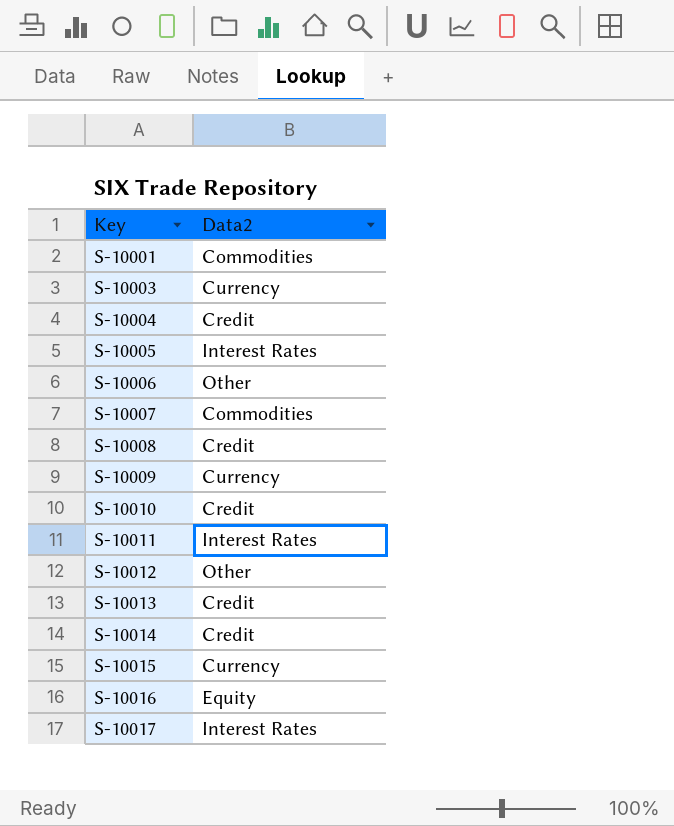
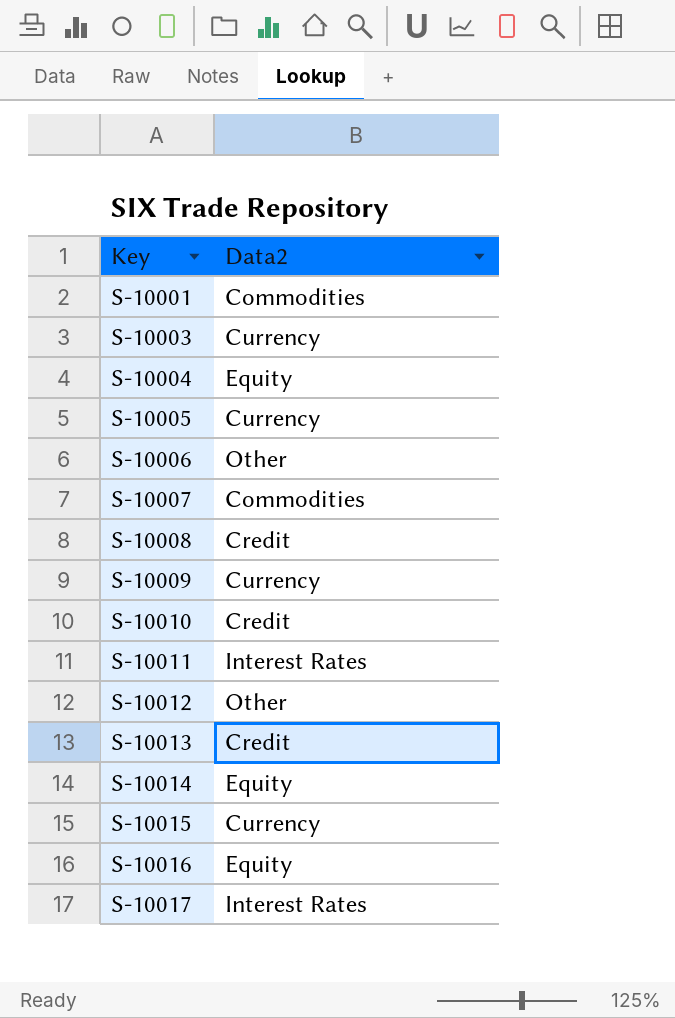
S-10004 | Data2: Credit -> Equity
S-10005 | Data2: Interest Rates -> Currency
S-10014 | Data2: Credit -> Equity

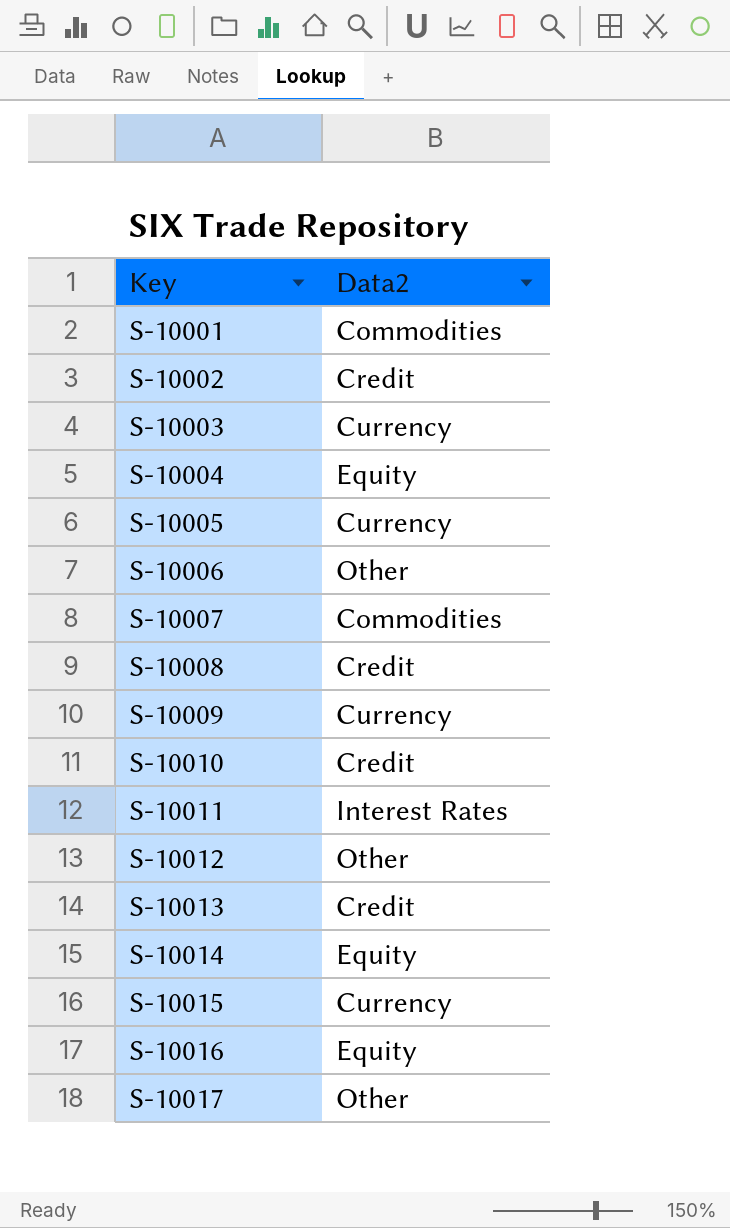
row S-10002: none -> Credit
S-10017 | Data2: Interest Rates -> Other

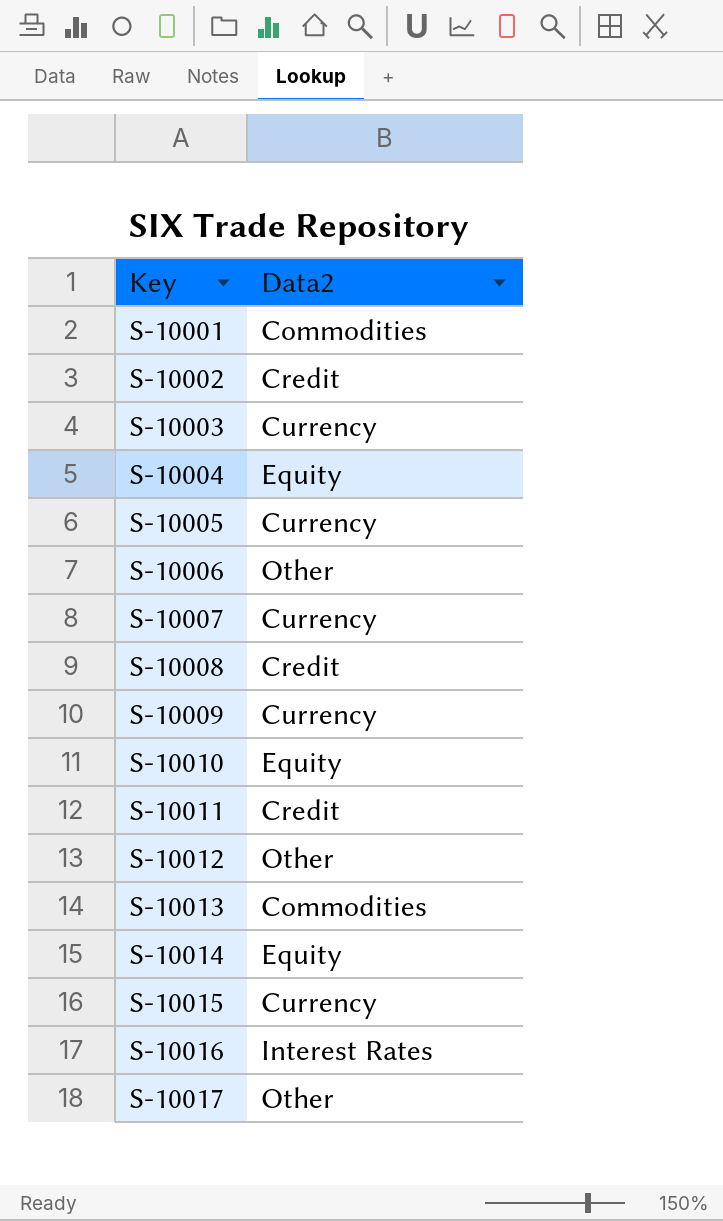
S-10007 | Data2: Commodities -> Currency
S-10010 | Data2: Credit -> Equity
S-10011 | Data2: Interest Rates -> Credit
S-10013 | Data2: Credit -> Commodities
S-10016 | Data2: Equity -> Interest Rates

